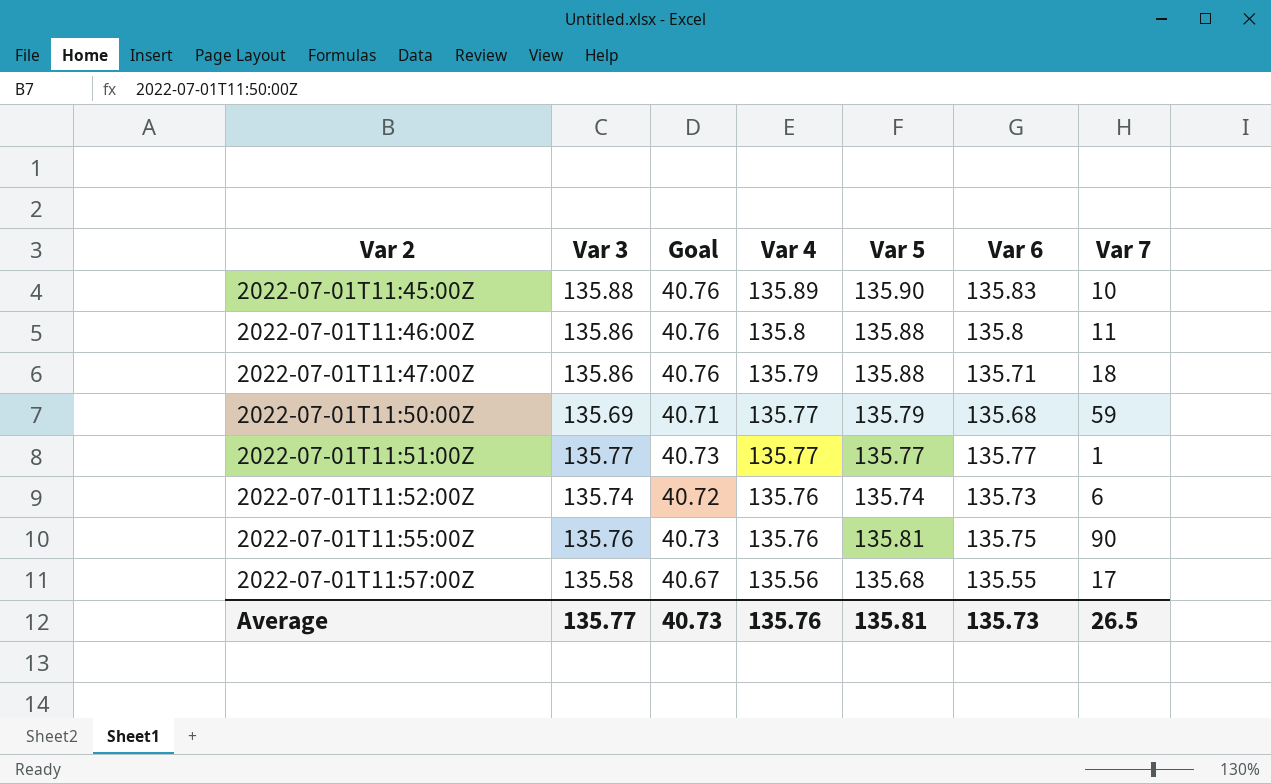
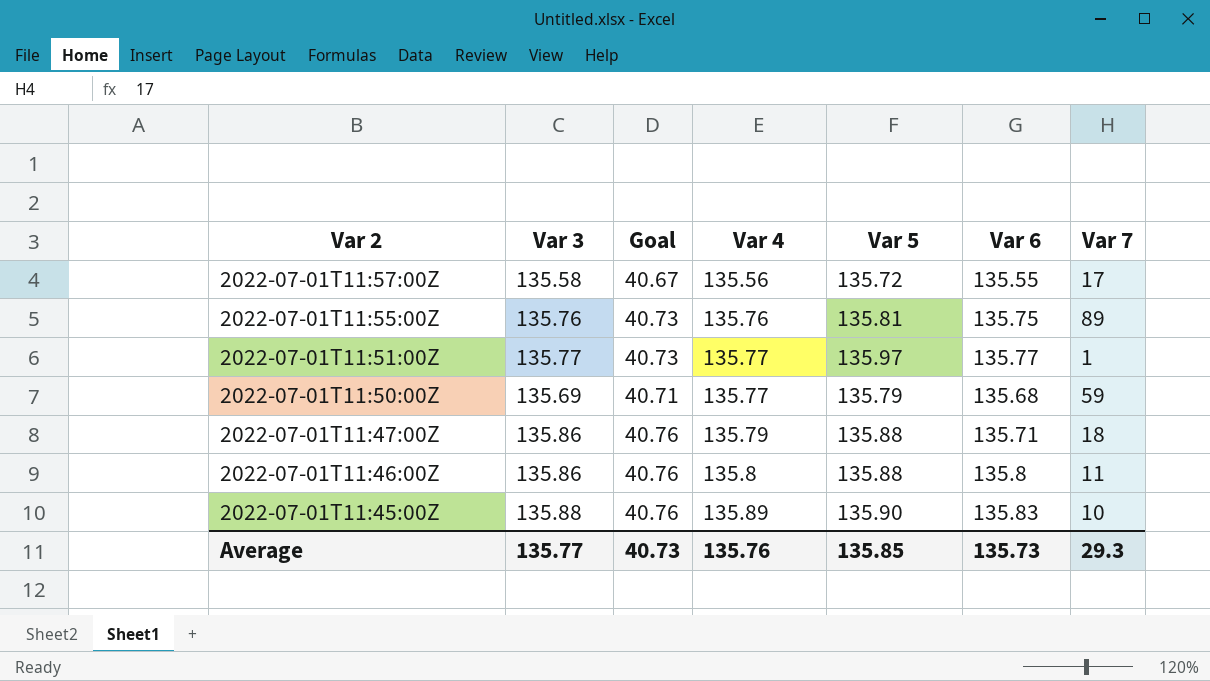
row order: Var 2 ascending -> Var 2 descending
row 2022-07-01T11:52:00Z: 135.74 | 40.72 | 135.76 | 135.74 | 135.73 | 6 -> none
2022-07-01T11:57:00Z | Var 5: 135.68 -> 135.72
2022-07-01T11:55:00Z | Var 7: 90 -> 89
2022-07-01T11:51:00Z | Var 5: 135.77 -> 135.97
Average | Var 5: 135.81 -> 135.85
Average | Var 7: 26.5 -> 29.3

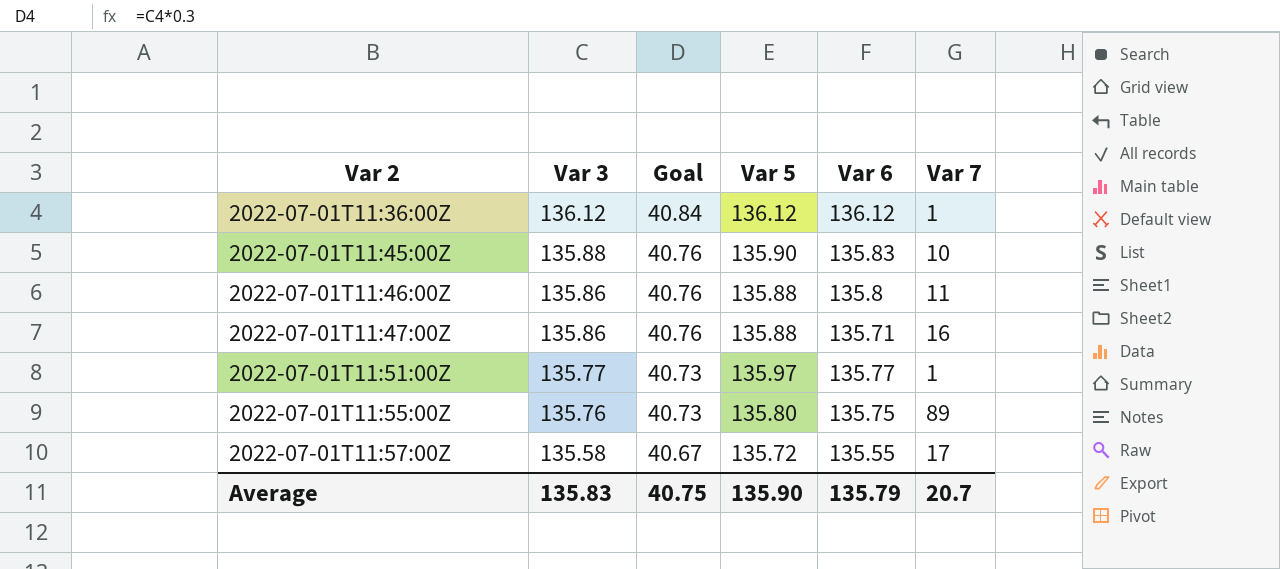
row order: Var 2 descending -> Var 2 ascending
column Var 4 | position: 4 -> none
row 2022-07-01T11:50:00Z: 135.69 | 40.71 | 135.77 | 135.79 | 135.68 | 59 -> none
row 2022-07-01T11:36:00Z: none -> 136.12 | 40.84 | 136.12 | 136.12 | 1
2022-07-01T11:47:00Z | Var 7: 18 -> 16
2022-07-01T11:55:00Z | Var 5: 135.81 -> 135.80
Average | Var 3: 135.77 -> 135.83
Average | Goal: 40.73 -> 40.75
Average | Var 5: 135.85 -> 135.90
Average | Var 6: 135.73 -> 135.79
Average | Var 7: 29.3 -> 20.7

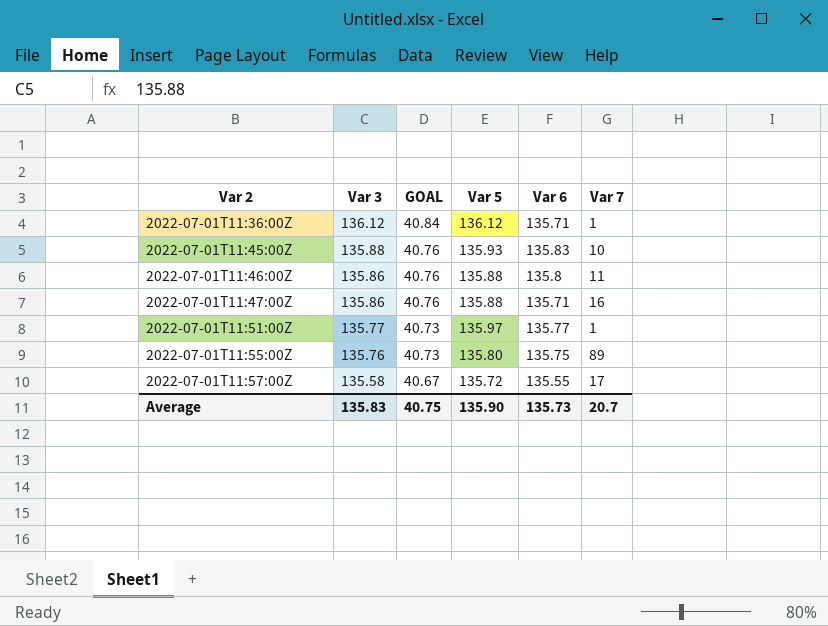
column name: Goal -> GOAL
2022-07-01T11:36:00Z | Var 6: 136.12 -> 135.71
2022-07-01T11:45:00Z | Var 5: 135.90 -> 135.93
Average | Var 6: 135.79 -> 135.73

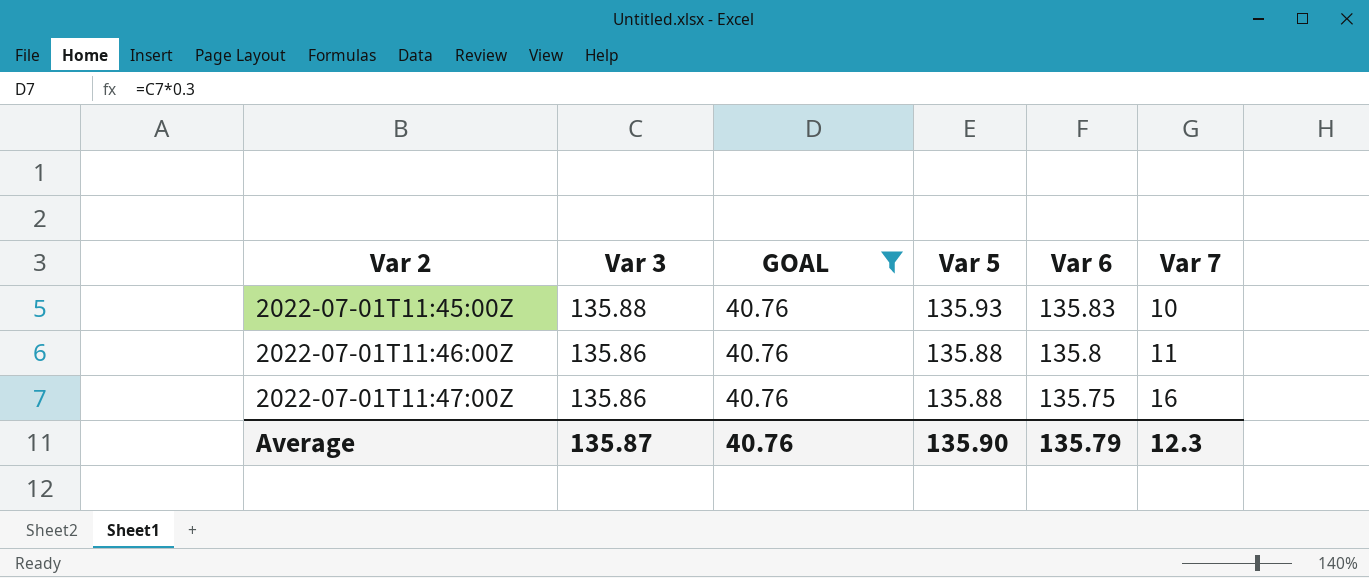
filter: none -> GOAL = 40.76
2022-07-01T11:47:00Z | Var 6: 135.71 -> 135.75
Average | Var 3: 135.83 -> 135.87
Average | GOAL: 40.75 -> 40.76
Average | Var 6: 135.73 -> 135.79
Average | Var 7: 20.7 -> 12.3

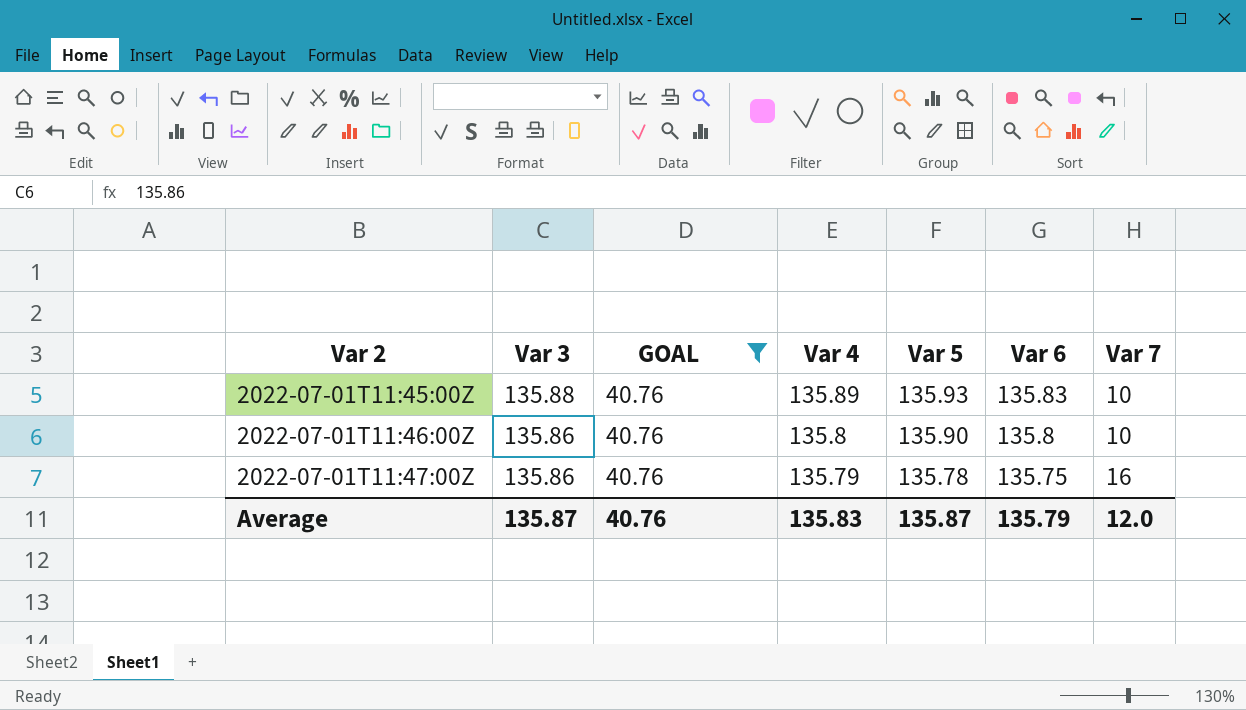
column Var 4 | position: none -> 4
2022-07-01T11:46:00Z | Var 5: 135.88 -> 135.90
2022-07-01T11:46:00Z | Var 7: 11 -> 10
2022-07-01T11:47:00Z | Var 5: 135.88 -> 135.78
Average | Var 5: 135.90 -> 135.87
Average | Var 7: 12.3 -> 12.0

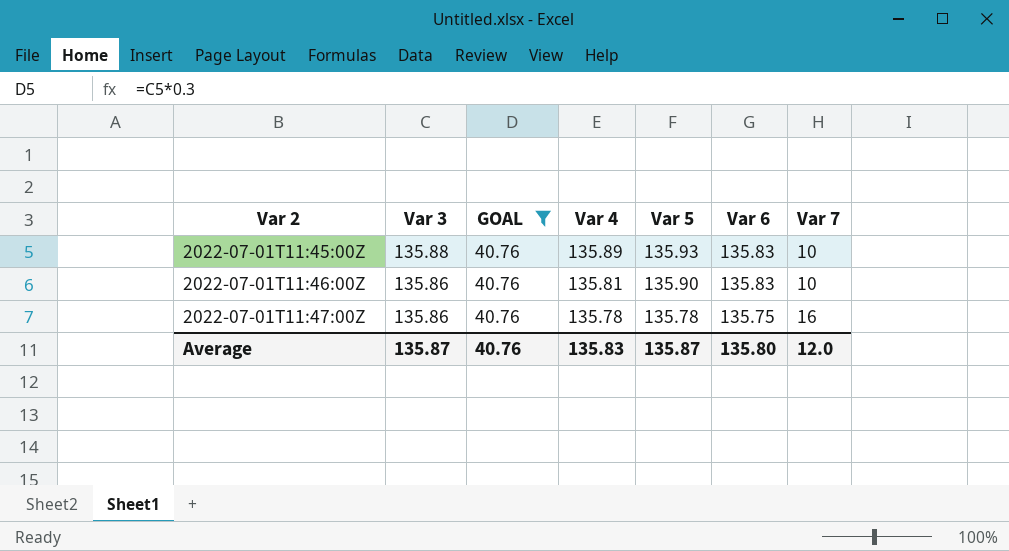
2022-07-01T11:46:00Z | Var 4: 135.8 -> 135.81
2022-07-01T11:46:00Z | Var 6: 135.8 -> 135.83
2022-07-01T11:47:00Z | Var 4: 135.79 -> 135.78
Average | Var 6: 135.79 -> 135.80

